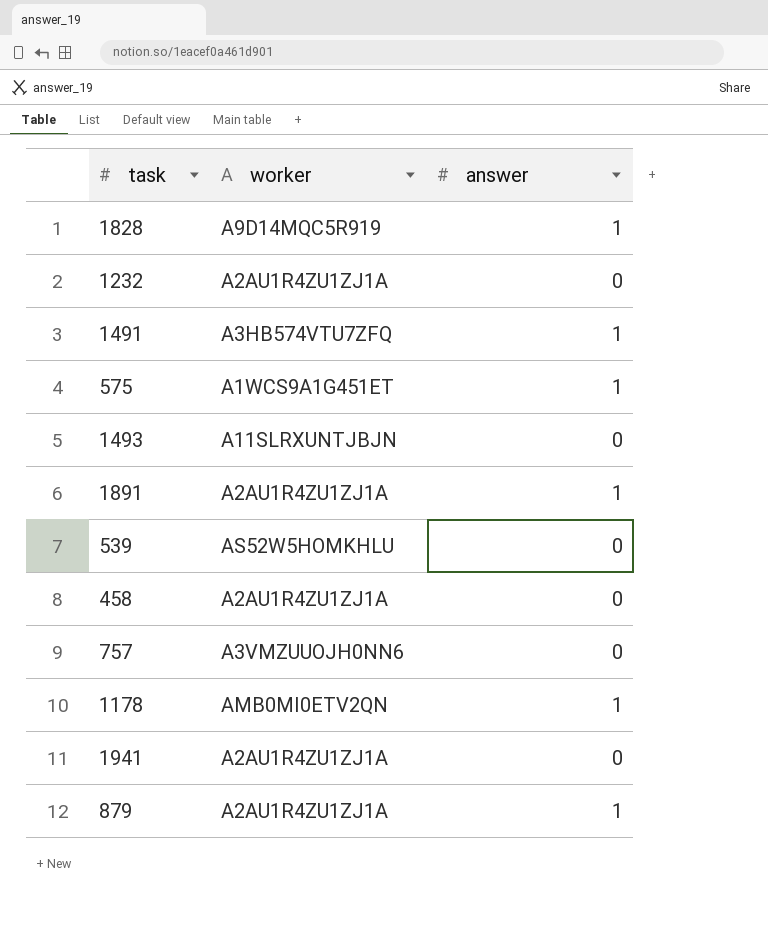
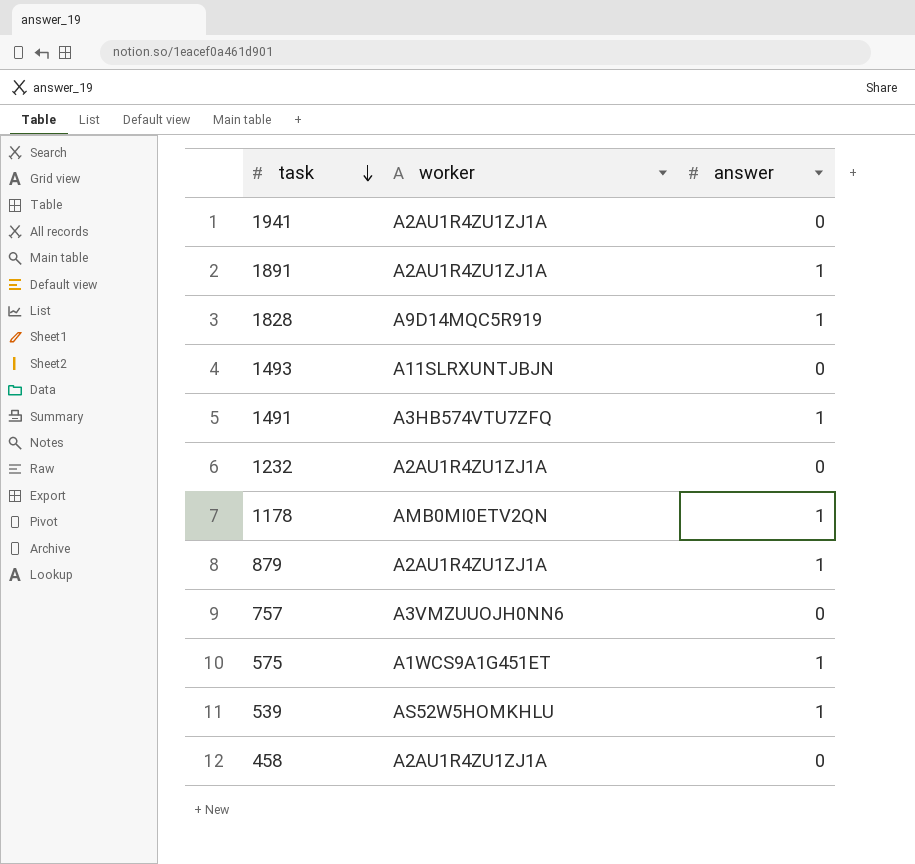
row order: none -> task descending
539 | answer: 0 -> 1

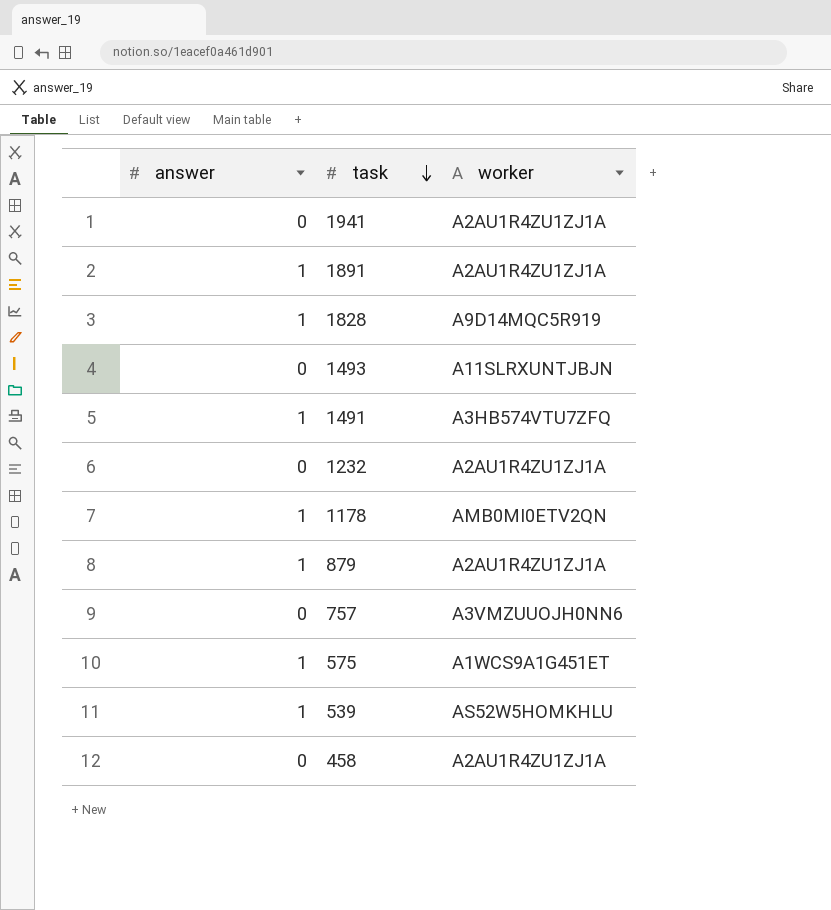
column answer | position: 3 -> 1

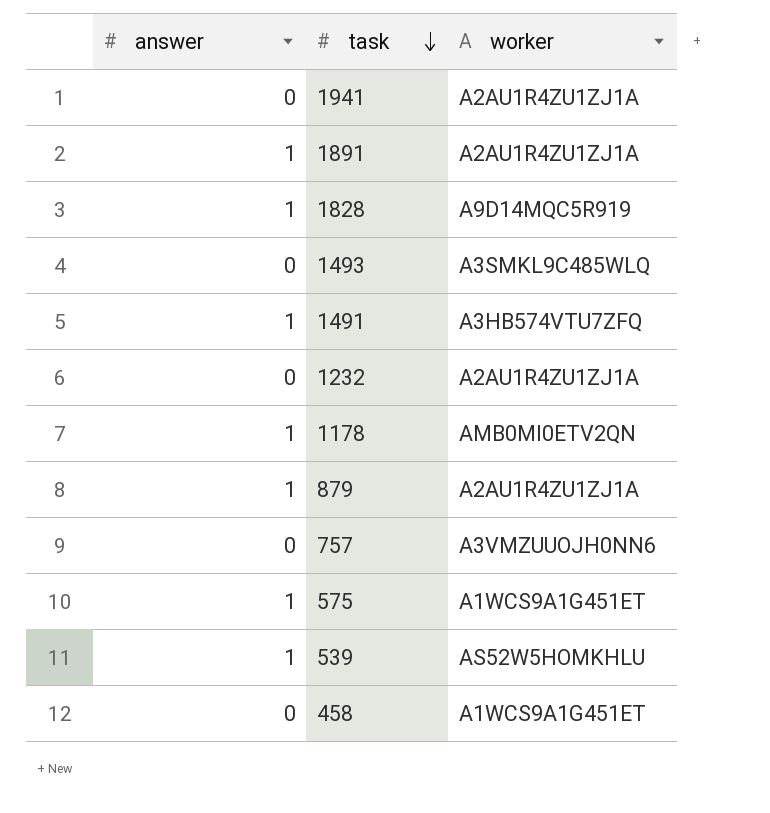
1493 | worker: A11SLRXUNTJBJN -> A3SMKL9C485WLQ
458 | worker: A2AU1R4ZU1ZJ1A -> A1WCS9A1G451ET

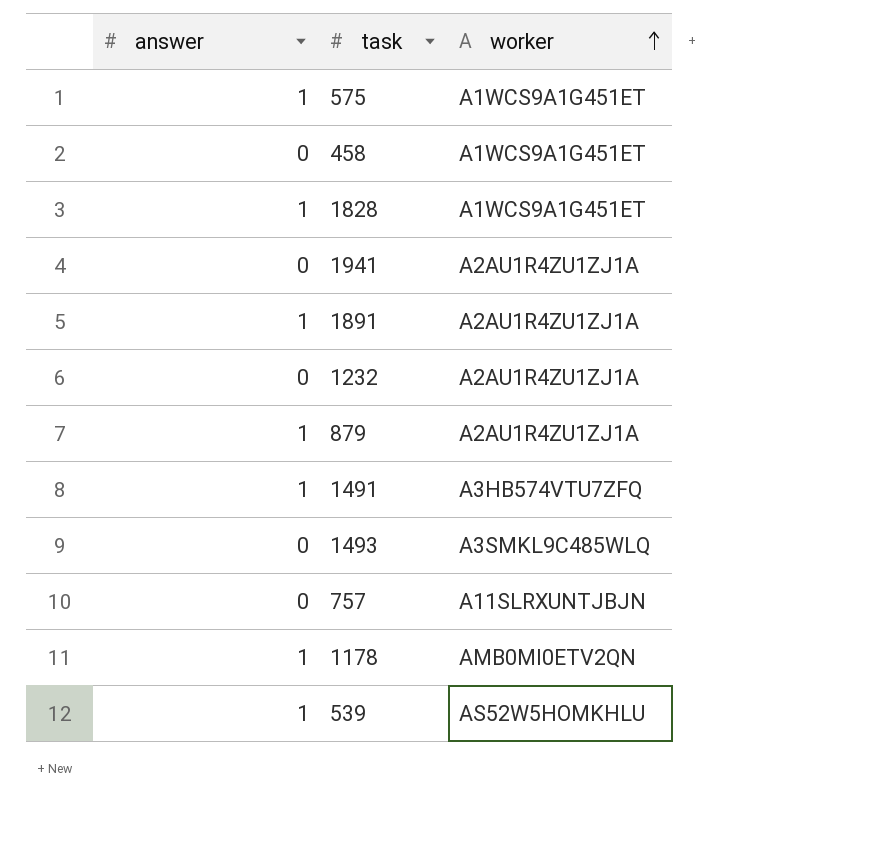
row order: task descending -> worker ascending
1828 | worker: A9D14MQC5R919 -> A1WCS9A1G451ET
757 | worker: A3VMZUUOJH0NN6 -> A11SLRXUNTJBJN

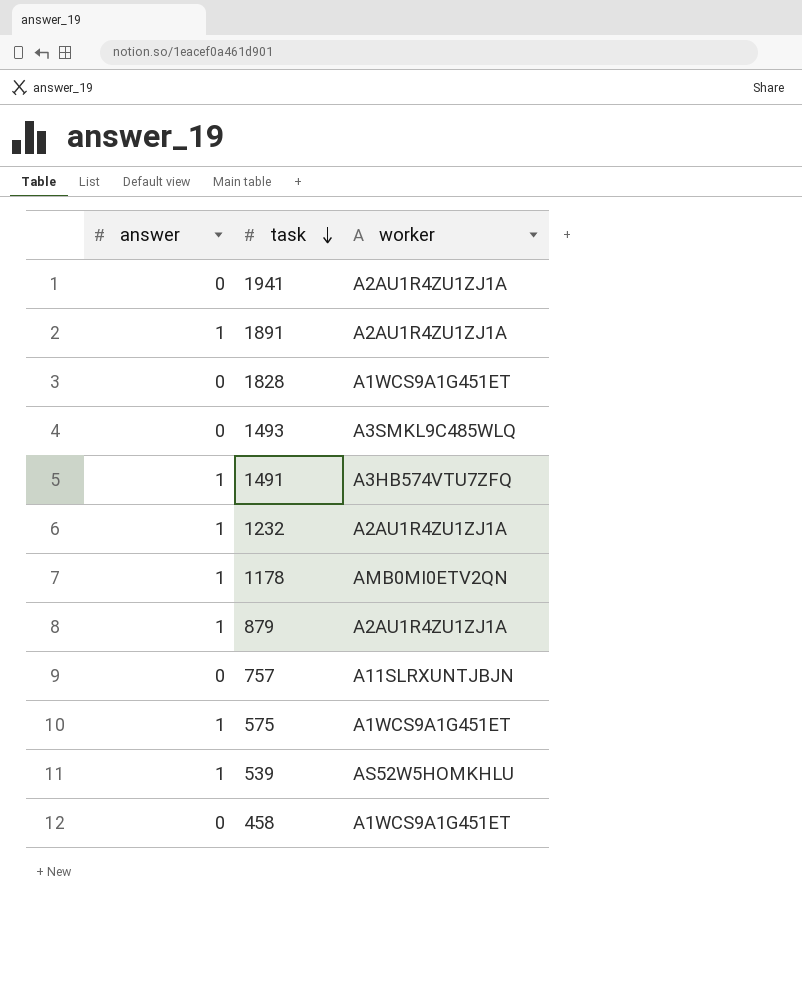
row order: worker ascending -> task descending
1828 | answer: 1 -> 0
1232 | answer: 0 -> 1

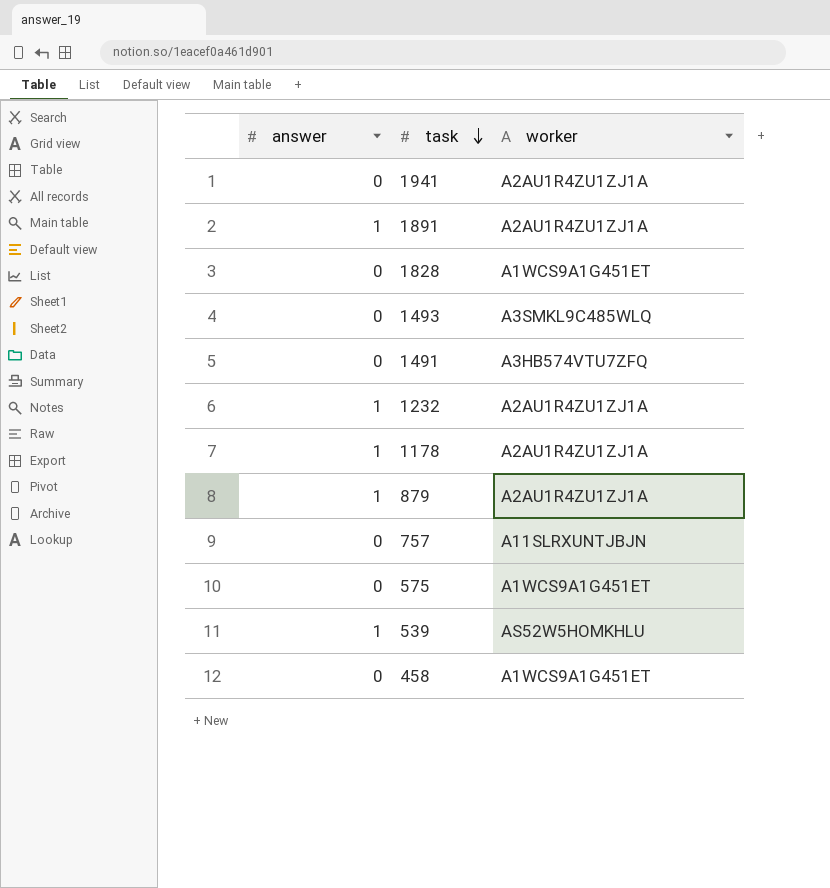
1491 | answer: 1 -> 0
1178 | worker: AMB0MI0ETV2QN -> A2AU1R4ZU1ZJ1A
575 | answer: 1 -> 0

